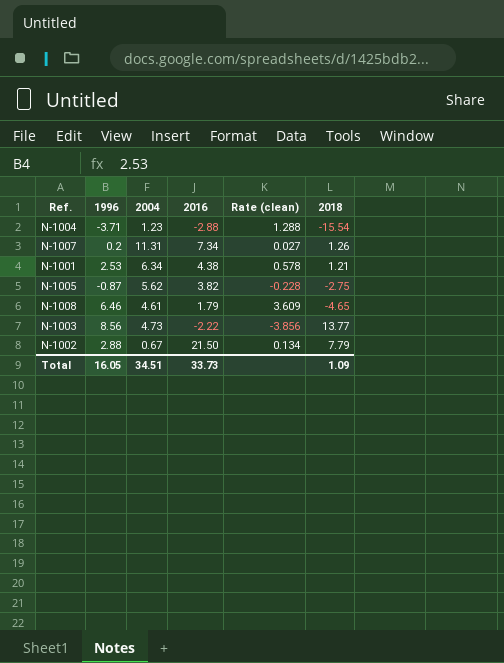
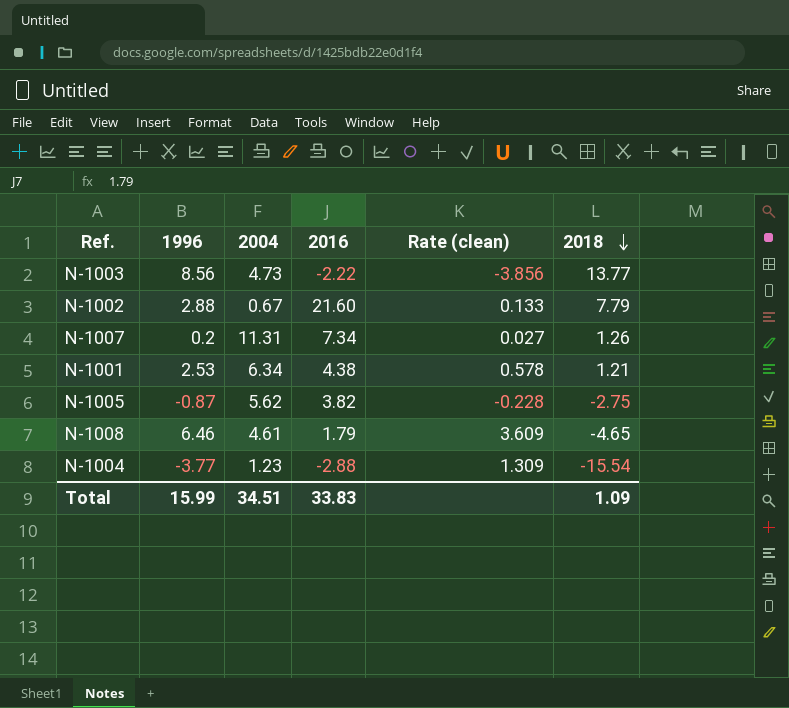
row order: none -> 2018 descending
N-1002 | 2016: 21.50 -> 21.60
N-1002 | Rate (clean): 0.134 -> 0.133
N-1004 | 1996: -3.71 -> -3.77
N-1004 | Rate (clean): 1.288 -> 1.309
Total | 1996: 16.05 -> 15.99
Total | 2016: 33.73 -> 33.83

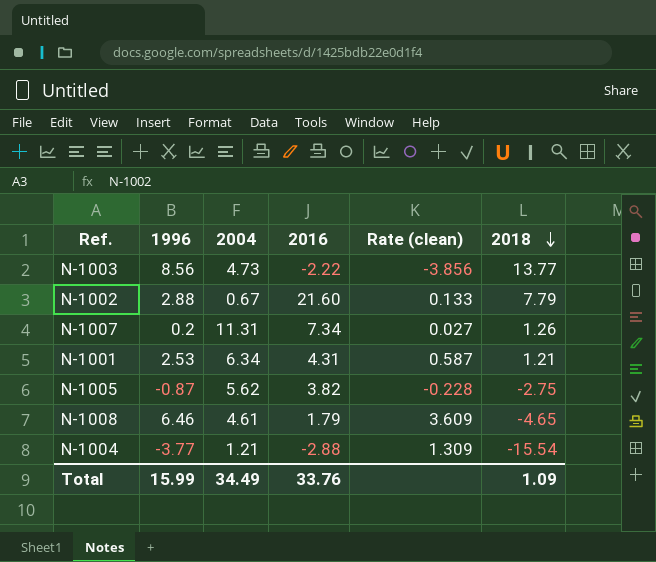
N-1001 | 2016: 4.38 -> 4.31
N-1001 | Rate (clean): 0.578 -> 0.587
N-1004 | 2004: 1.23 -> 1.21
Total | 2004: 34.51 -> 34.49
Total | 2016: 33.83 -> 33.76

